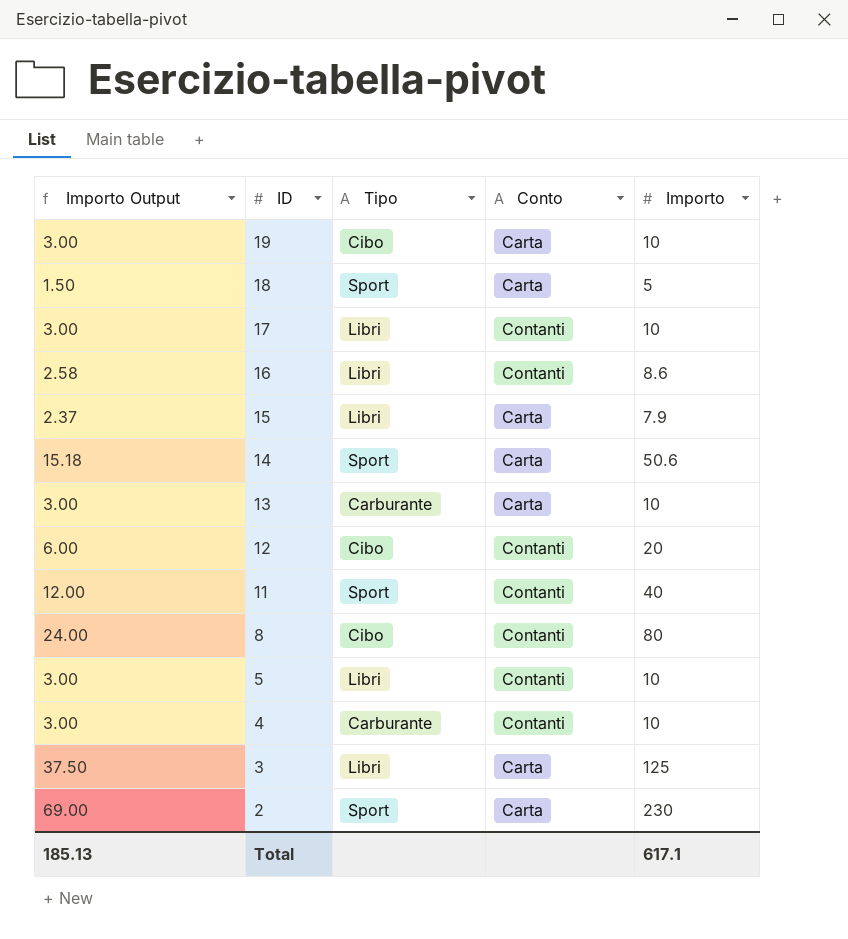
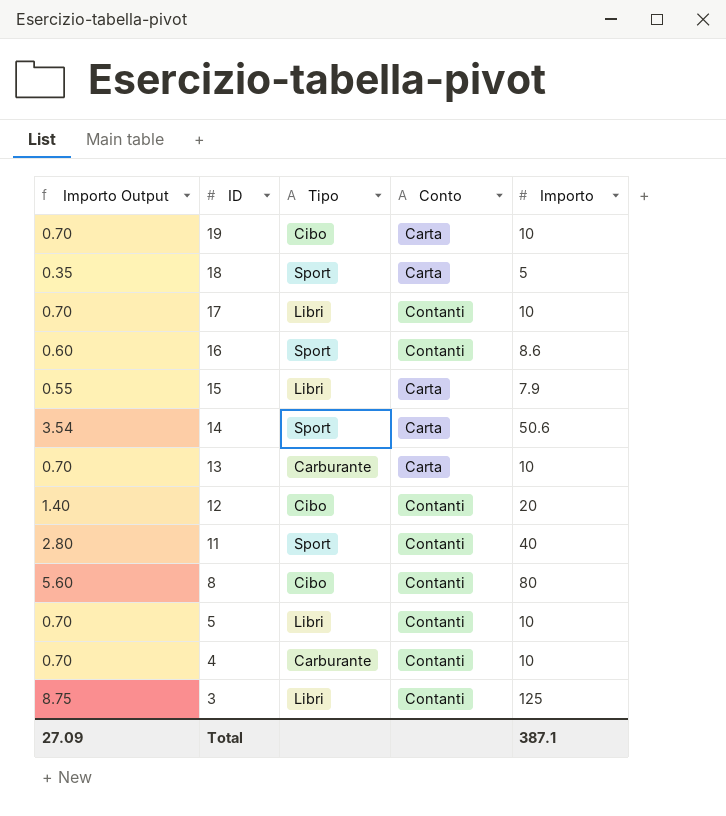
column Importo Output | formula: [Importo] * 0.3 -> [Importo] * 0.07
row 2: 69.00 | Sport | Carta | 230 -> none
16 | Tipo: Libri -> Sport
3 | Conto: Carta -> Contanti
Total | Importo Output: 185.13 -> 27.09
Total | Importo: 617.1 -> 387.1

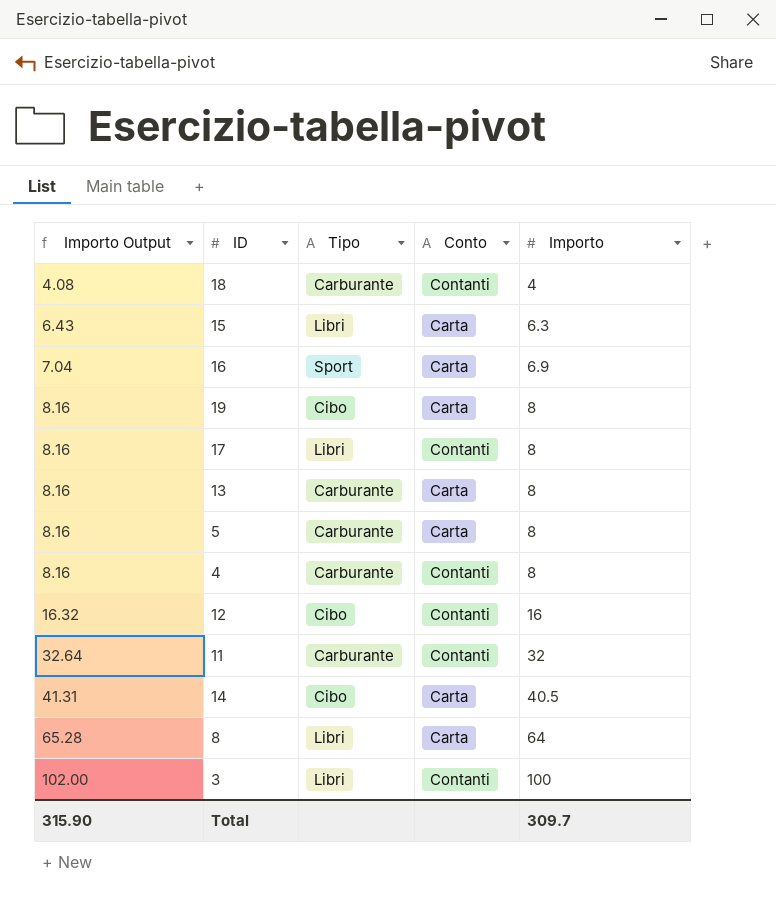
row order: ID descending -> Importo Output ascending
column Importo Output | formula: [Importo] * 0.07 -> [Importo] * 1.02
18 | Tipo: Sport -> Carburante
18 | Conto: Carta -> Contanti
18 | Importo: 5 -> 4
15 | Importo: 7.9 -> 6.3
16 | Conto: Contanti -> Carta
16 | Importo: 8.6 -> 6.9
19 | Importo: 10 -> 8
17 | Importo: 10 -> 8
13 | Importo: 10 -> 8
5 | Tipo: Libri -> Carburante
5 | Conto: Contanti -> Carta
5 | Importo: 10 -> 8
4 | Importo: 10 -> 8
12 | Importo: 20 -> 16
11 | Tipo: Sport -> Carburante
11 | Importo: 40 -> 32
14 | Tipo: Sport -> Cibo
14 | Importo: 50.6 -> 40.5
8 | Tipo: Cibo -> Libri
8 | Conto: Contanti -> Carta
8 | Importo: 80 -> 64
3 | Importo: 125 -> 100
Total | Importo Output: 27.09 -> 315.90
Total | Importo: 387.1 -> 309.7

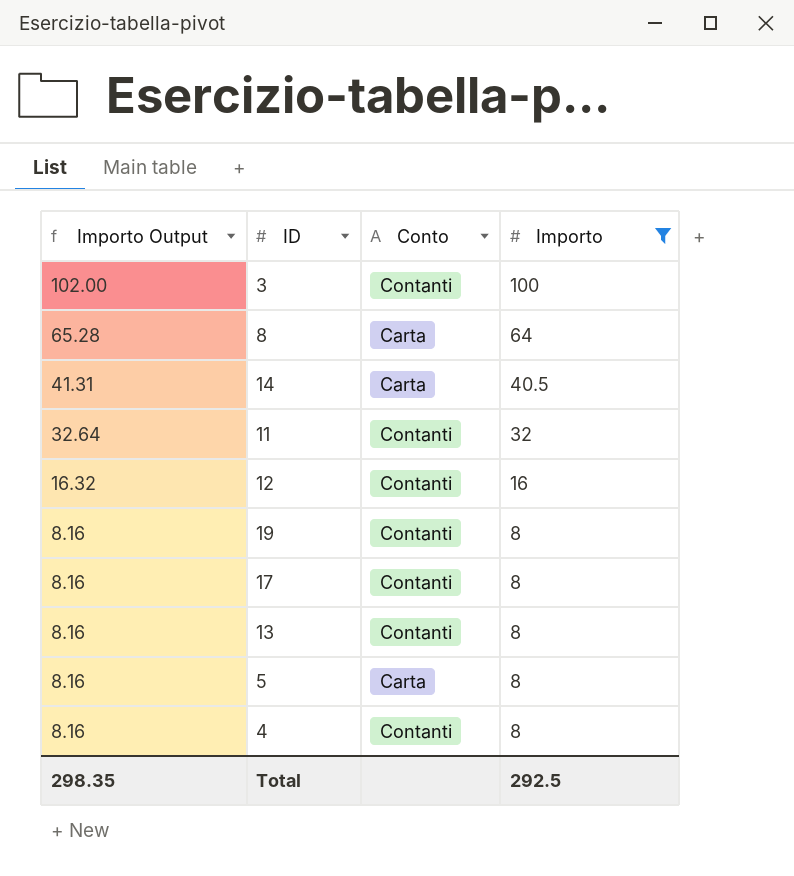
filter: none -> Importo >= 8
row order: Importo Output ascending -> Importo Output descending
column Tipo | position: 3 -> none
19 | Conto: Carta -> Contanti
13 | Conto: Carta -> Contanti
Total | Importo Output: 315.90 -> 298.35
Total | Importo: 309.7 -> 292.5

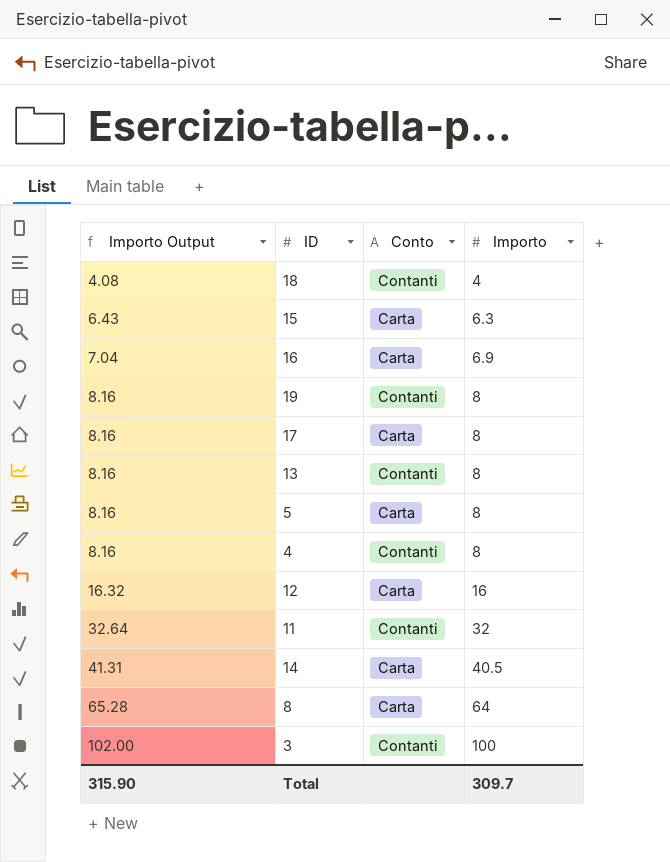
filter: Importo >= 8 -> none
row order: Importo Output descending -> Importo Output ascending
17 | Conto: Contanti -> Carta
12 | Conto: Contanti -> Carta
Total | Importo Output: 298.35 -> 315.90
Total | Importo: 292.5 -> 309.7

